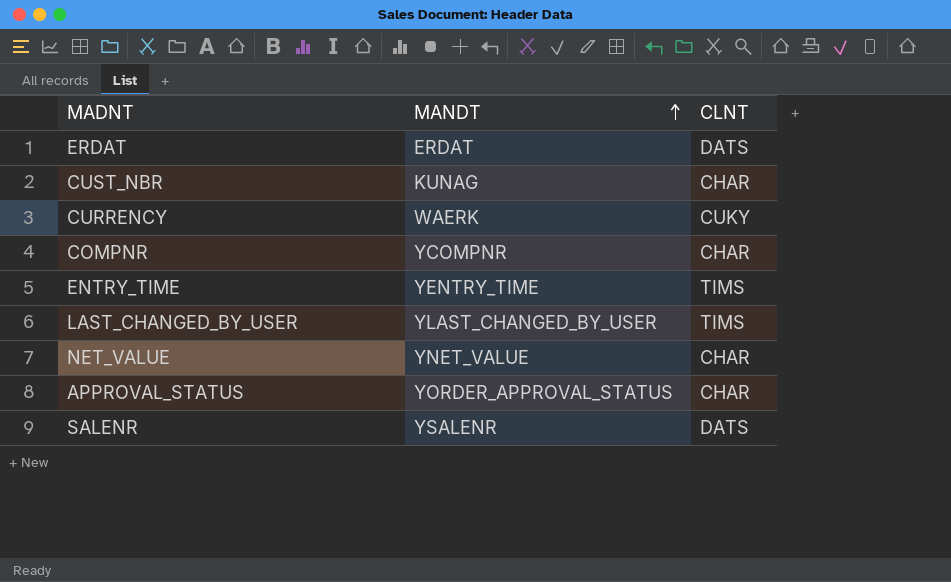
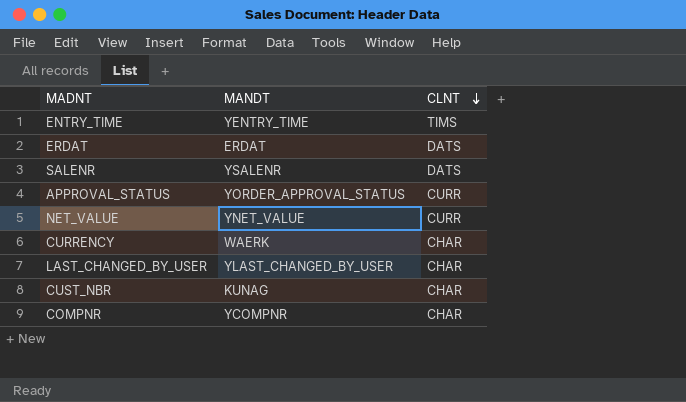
row order: MANDT ascending -> CLNT descending
APPROVAL_STATUS | CLNT: CHAR -> CURR
NET_VALUE | CLNT: CHAR -> CURR
CURRENCY | CLNT: CUKY -> CHAR
LAST_CHANGED_BY_USER | CLNT: TIMS -> CHAR

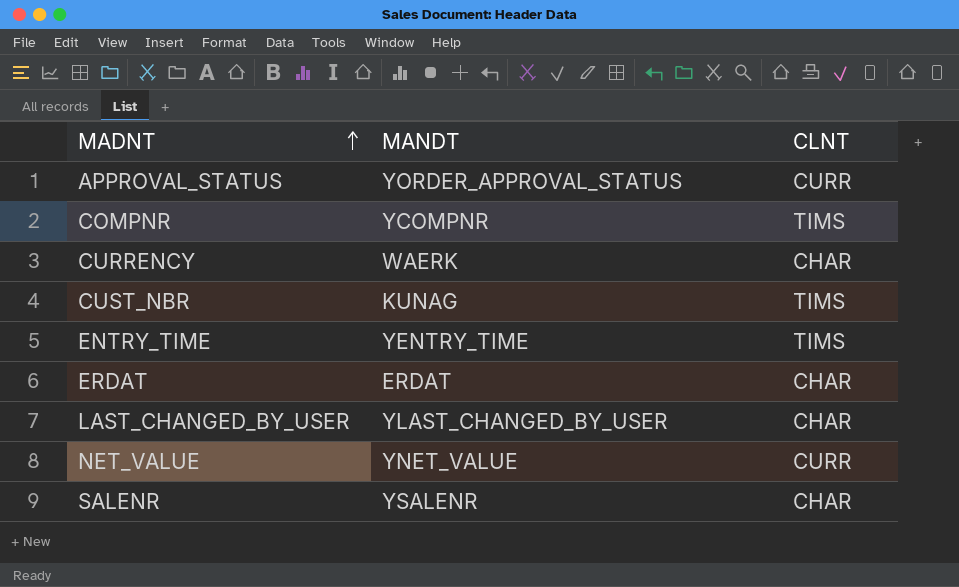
row order: CLNT descending -> MADNT ascending
COMPNR | CLNT: CHAR -> TIMS
CUST_NBR | CLNT: CHAR -> TIMS
ERDAT | CLNT: DATS -> CHAR
SALENR | CLNT: DATS -> CHAR

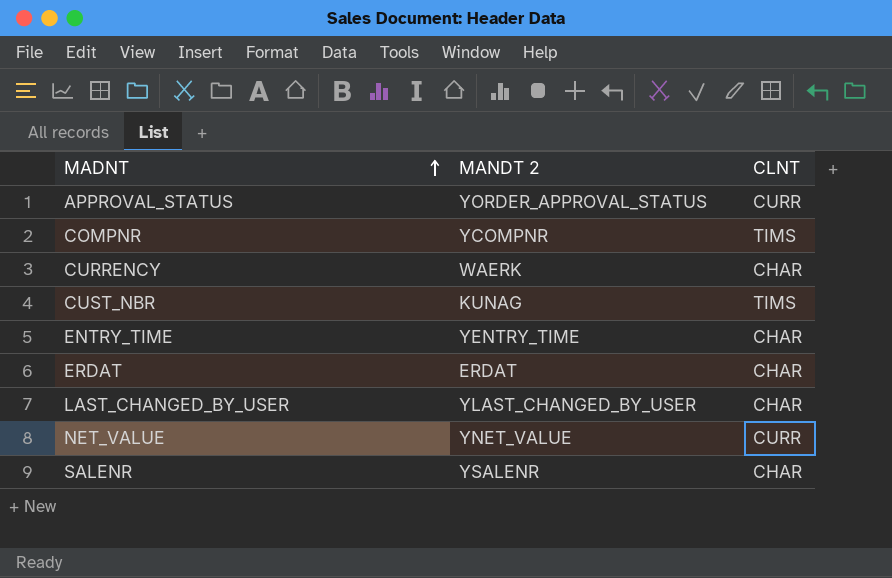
column name: MANDT -> MANDT 2
ENTRY_TIME | CLNT: TIMS -> CHAR

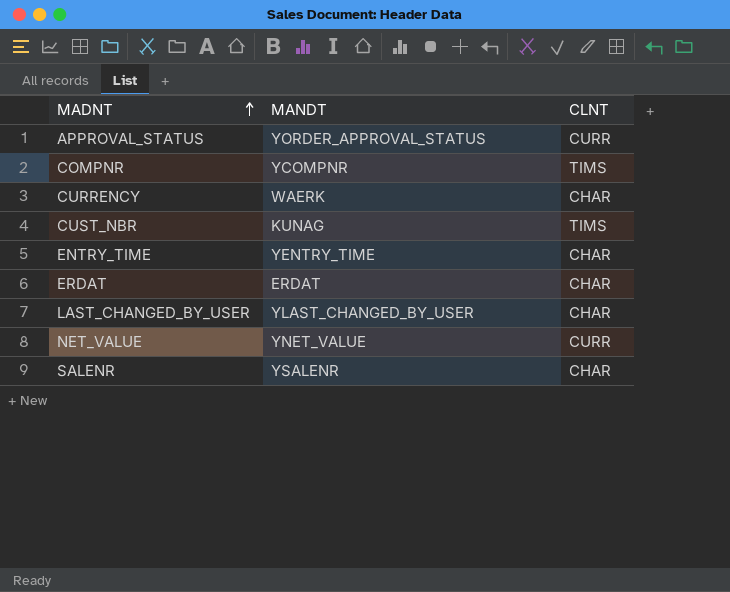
column name: MANDT 2 -> MANDT

